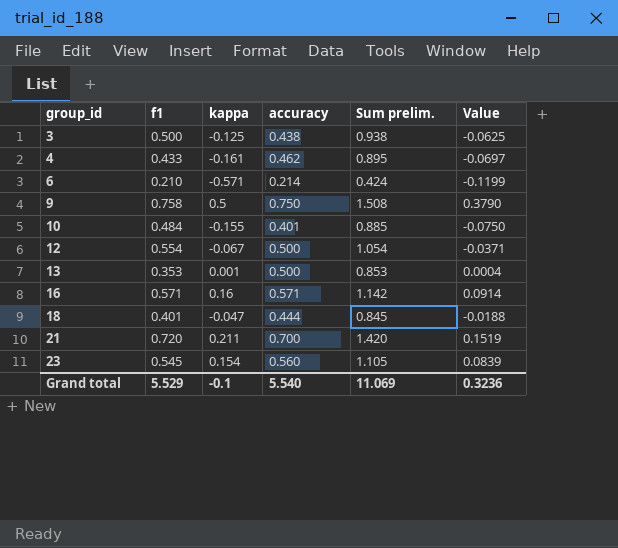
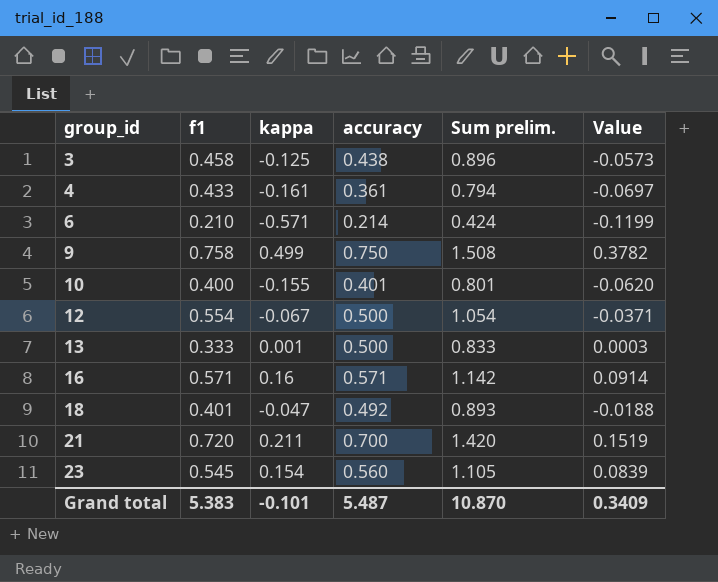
3 | f1: 0.500 -> 0.458
3 | Sum prelim.: 0.938 -> 0.896
3 | Value: -0.0625 -> -0.0573
4 | accuracy: 0.462 -> 0.361
4 | Sum prelim.: 0.895 -> 0.794
9 | kappa: 0.5 -> 0.499
9 | Value: 0.3790 -> 0.3782
10 | f1: 0.484 -> 0.400
10 | Sum prelim.: 0.885 -> 0.801
10 | Value: -0.0750 -> -0.0620
13 | f1: 0.353 -> 0.333
13 | Sum prelim.: 0.853 -> 0.833
13 | Value: 0.0004 -> 0.0003
18 | accuracy: 0.444 -> 0.492
18 | Sum prelim.: 0.845 -> 0.893
Grand total | f1: 5.529 -> 5.383
Grand total | kappa: -0.1 -> -0.101
Grand total | accuracy: 5.540 -> 5.487
Grand total | Sum prelim.: 11.069 -> 10.870
Grand total | Value: 0.3236 -> 0.3409

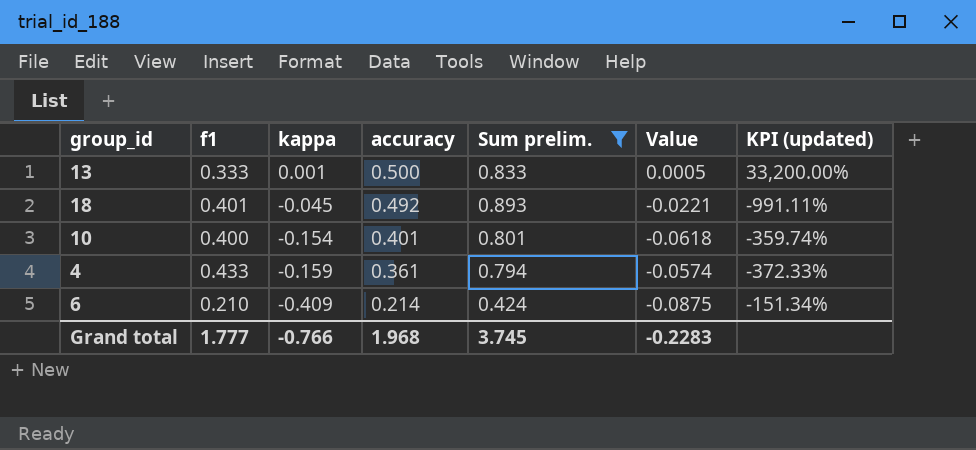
filter: none -> Sum prelim. <= 0.893
row order: group_id ascending -> kappa descending
column Value | formula: [f1] * [kappa] -> [kappa] * [accuracy]
column KPI (updated) | formula: none -> ([f1] - [kappa]) / [kappa]
18 | kappa: -0.047 -> -0.045
10 | kappa: -0.155 -> -0.154
4 | kappa: -0.161 -> -0.159
6 | kappa: -0.571 -> -0.409
Grand total | f1: 5.383 -> 1.777
Grand total | kappa: -0.101 -> -0.766
Grand total | accuracy: 5.487 -> 1.968
Grand total | Sum prelim.: 10.870 -> 3.745
Grand total | Value: 0.3409 -> -0.2283

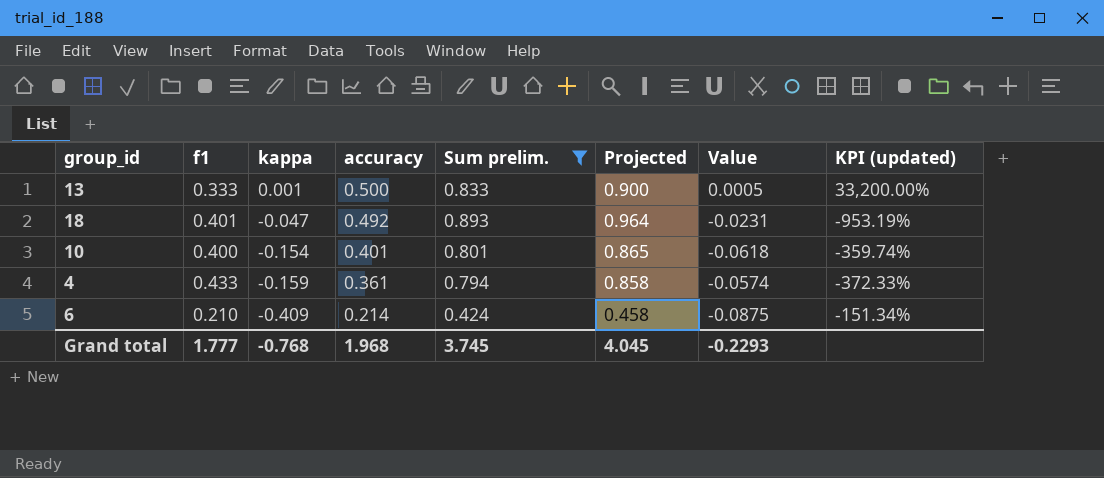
column Projected | formula: none -> [Sum prelim.] * 1.08
18 | kappa: -0.045 -> -0.047
18 | Value: -0.0221 -> -0.0231
18 | KPI (updated): -991.11% -> -953.19%
Grand total | kappa: -0.766 -> -0.768
Grand total | Value: -0.2283 -> -0.2293

